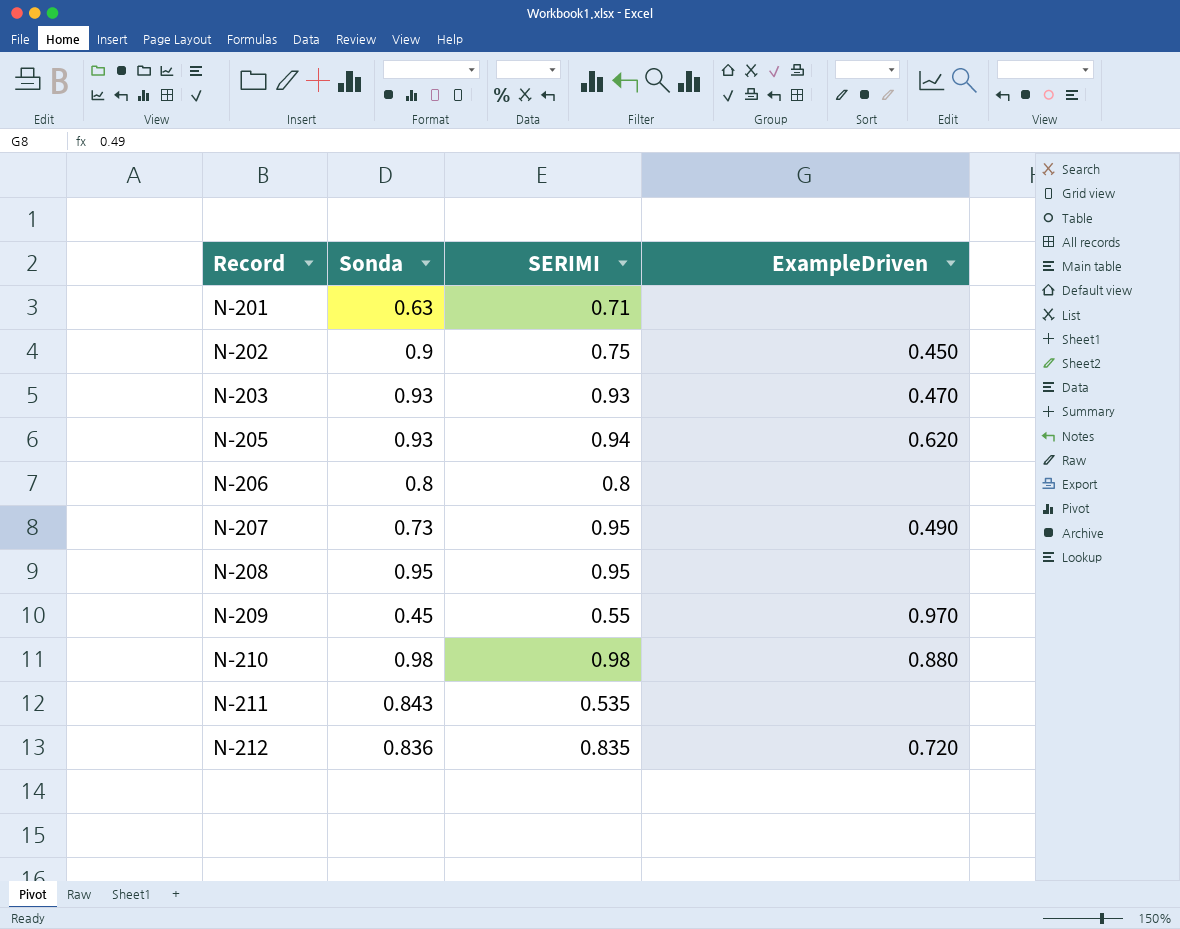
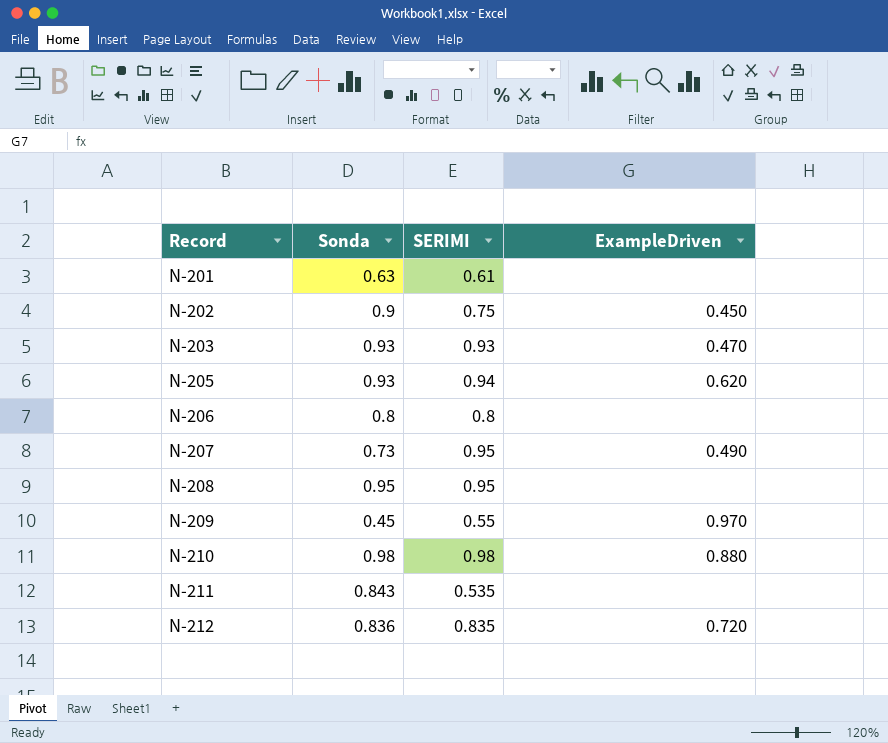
N-201 | SERIMI: 0.71 -> 0.61

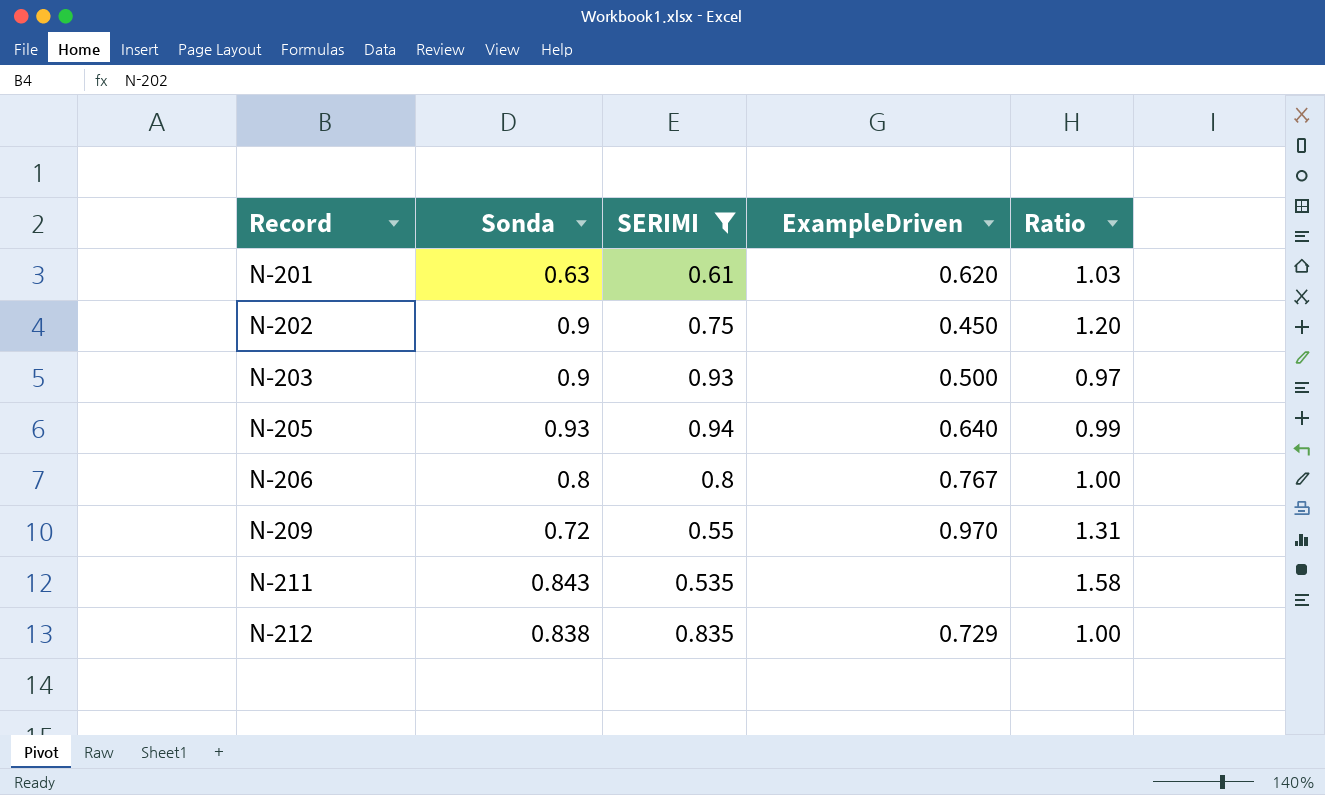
filter: none -> SERIMI <= 0.94
column Ratio | formula: none -> [Sonda] / [SERIMI]
N-201 | ExampleDriven: none -> 0.620
N-203 | Sonda: 0.93 -> 0.9
N-203 | ExampleDriven: 0.470 -> 0.500
N-205 | ExampleDriven: 0.620 -> 0.640
N-206 | ExampleDriven: none -> 0.767
N-209 | Sonda: 0.45 -> 0.72
N-212 | Sonda: 0.836 -> 0.838
N-212 | ExampleDriven: 0.720 -> 0.729

